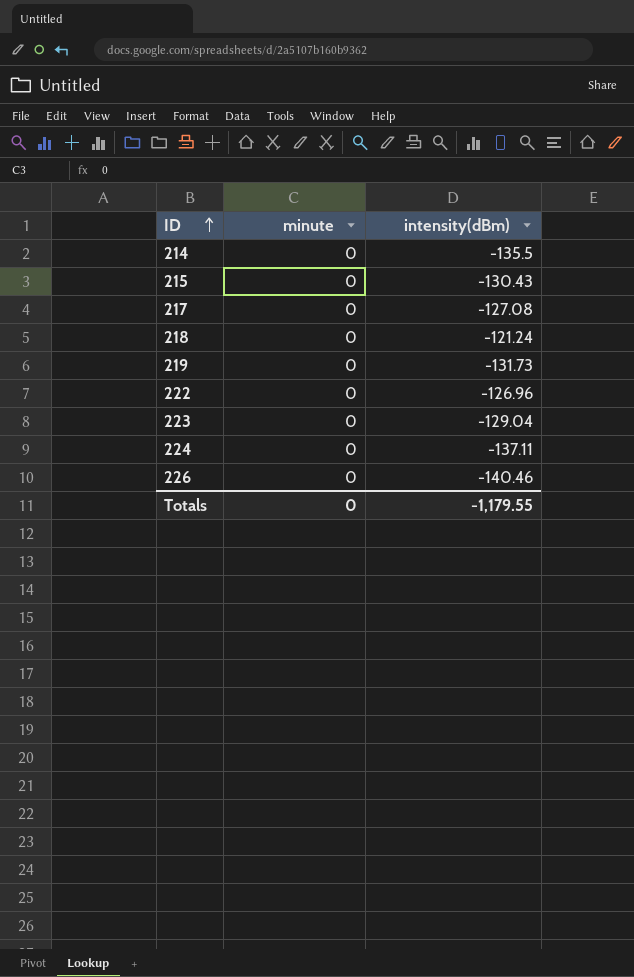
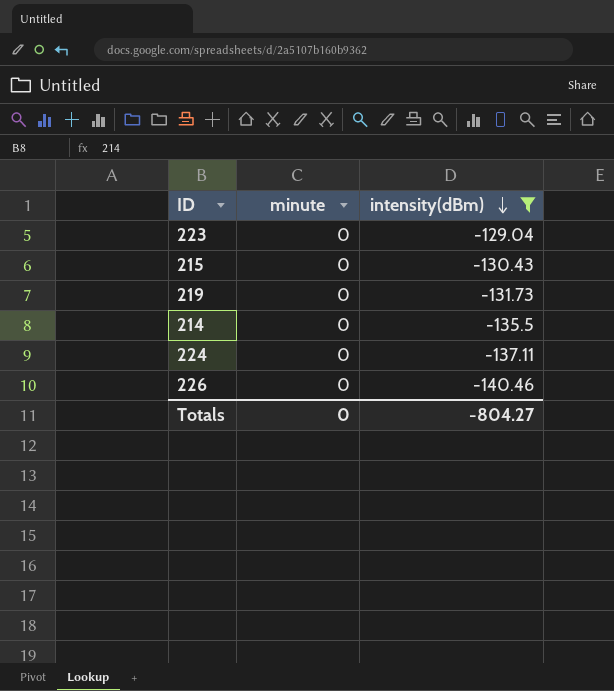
filter: none -> intensity(dBm) <= -129.04
row order: ID ascending -> intensity(dBm) descending
Totals | intensity(dBm): -1,179.55 -> -804.27

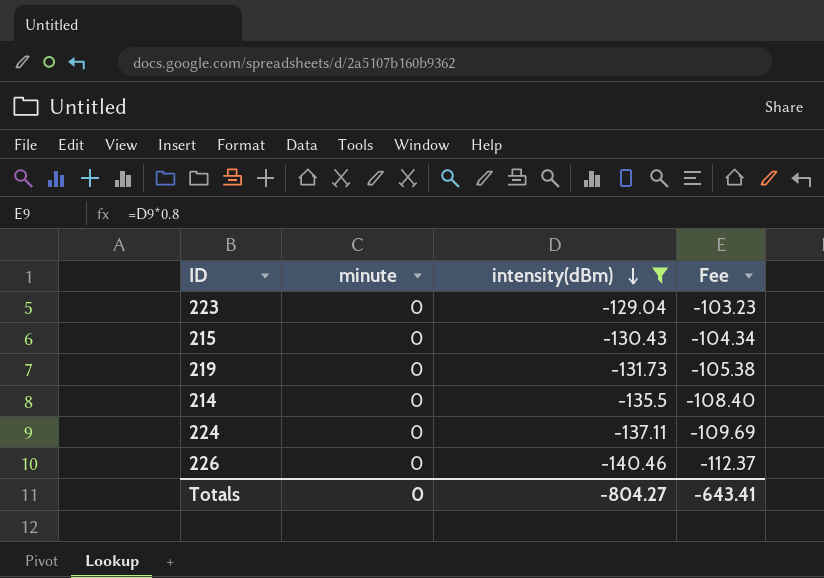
column Fee | formula: none -> [intensity(dBm)] * 0.8

